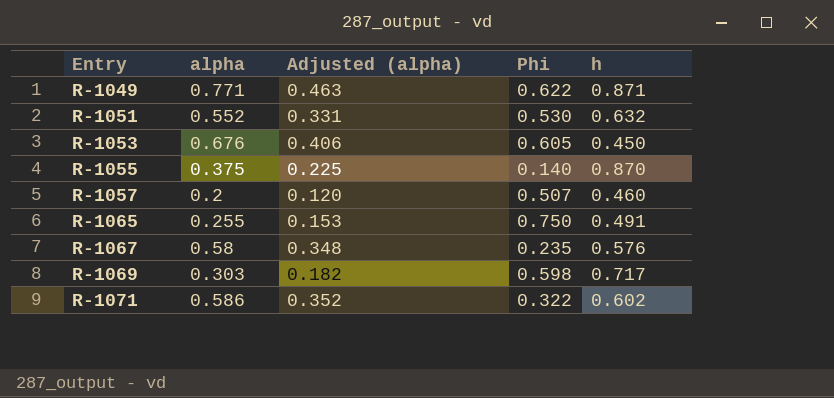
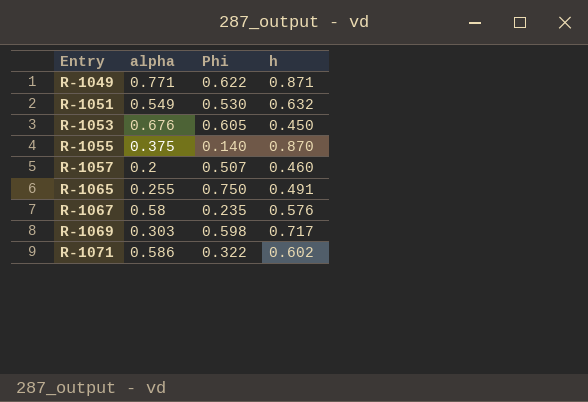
column Adjusted (alpha) | formula: [alpha] * 0.6 -> none
R-1051 | alpha: 0.552 -> 0.549

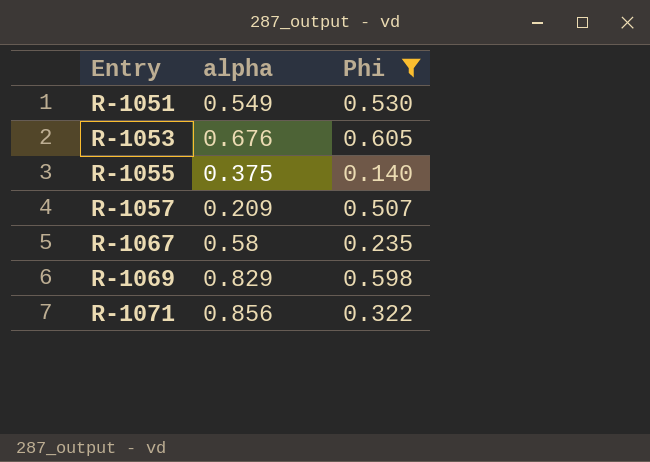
filter: none -> Phi <= 0.605
column h | position: 4 -> none
R-1057 | alpha: 0.2 -> 0.209
R-1069 | alpha: 0.303 -> 0.829
R-1071 | alpha: 0.586 -> 0.856

